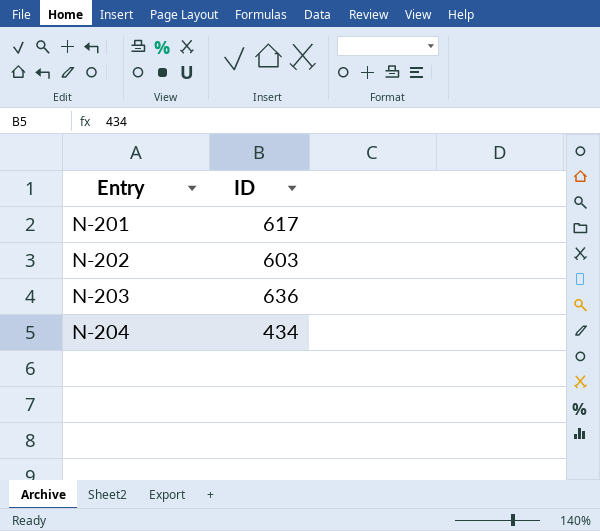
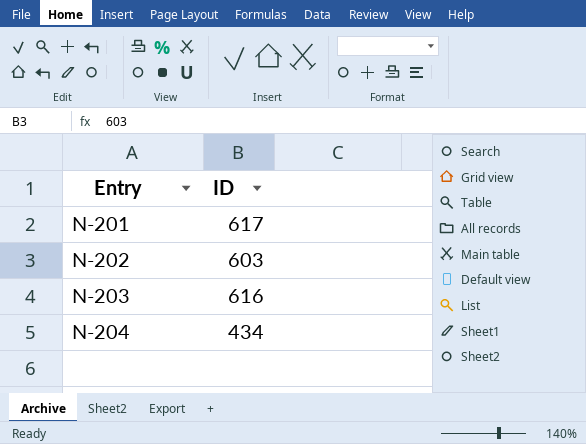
N-203 | ID: 636 -> 616

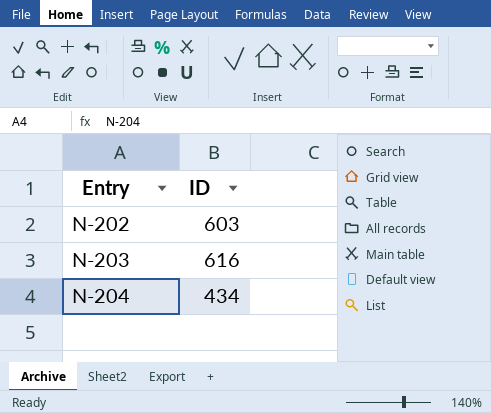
row N-201: 617 -> none

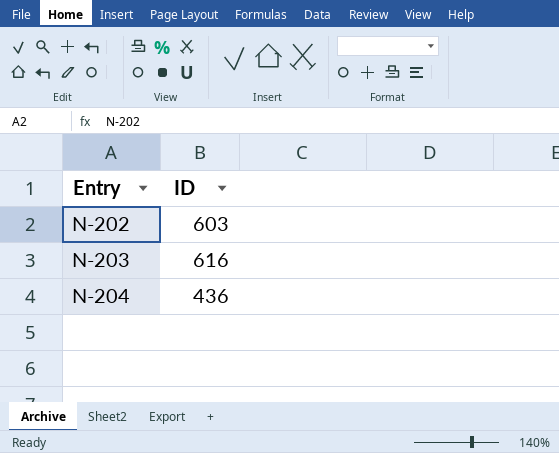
N-204 | ID: 434 -> 436

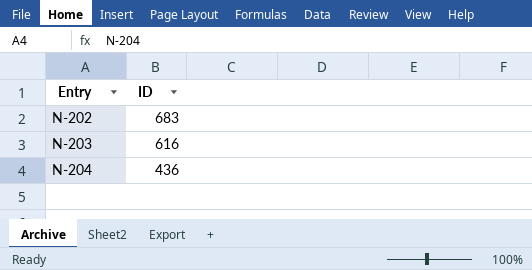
N-202 | ID: 603 -> 683

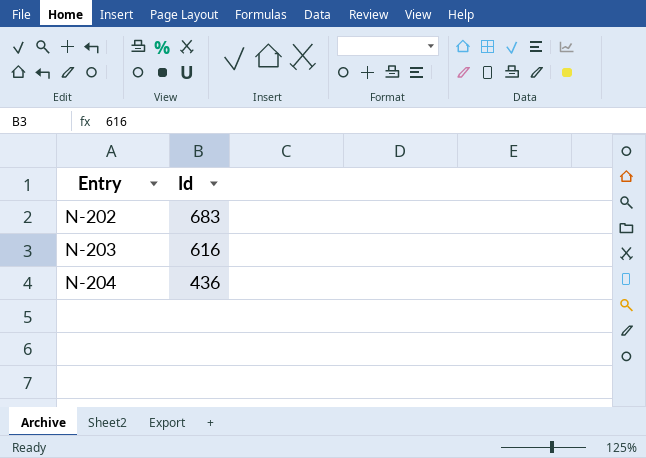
column name: ID -> Id

